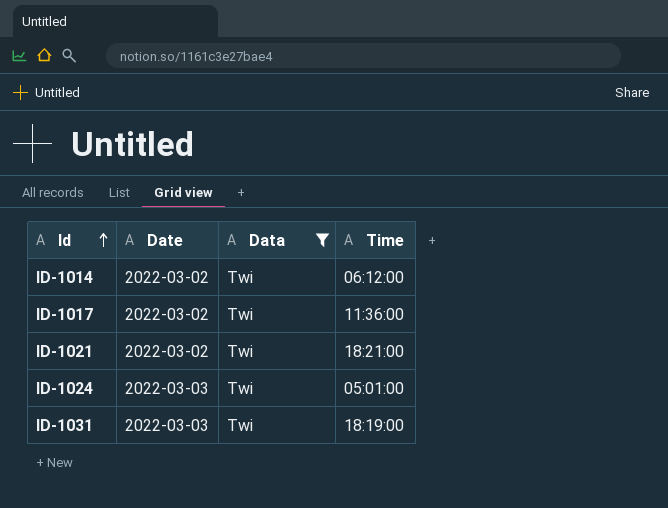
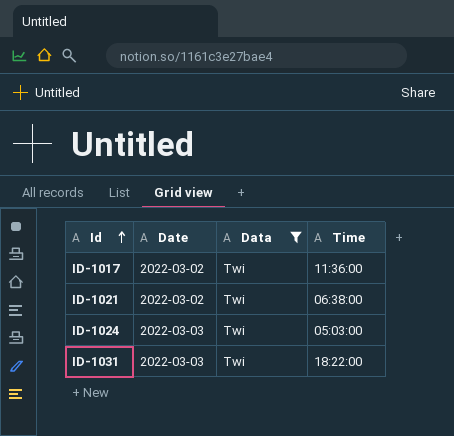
row ID-1014: 2022-03-02 | Twi | 06:12:00 -> none
ID-1021 | Time: 18:21:00 -> 06:38:00
ID-1024 | Time: 05:01:00 -> 05:03:00
ID-1031 | Time: 18:19:00 -> 18:22:00

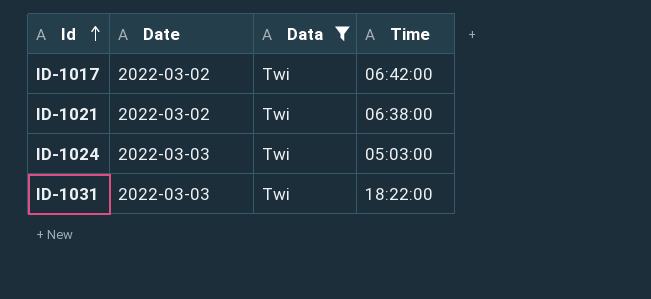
ID-1017 | Time: 11:36:00 -> 06:42:00

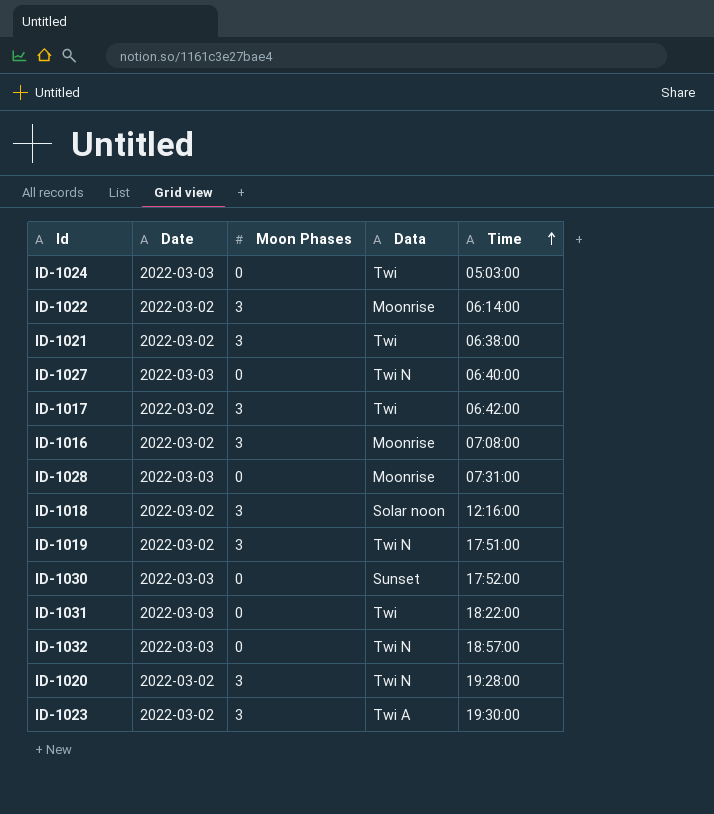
filter: Data = Twi -> none
row order: Id ascending -> Time ascending
column Moon Phases | position: none -> 3

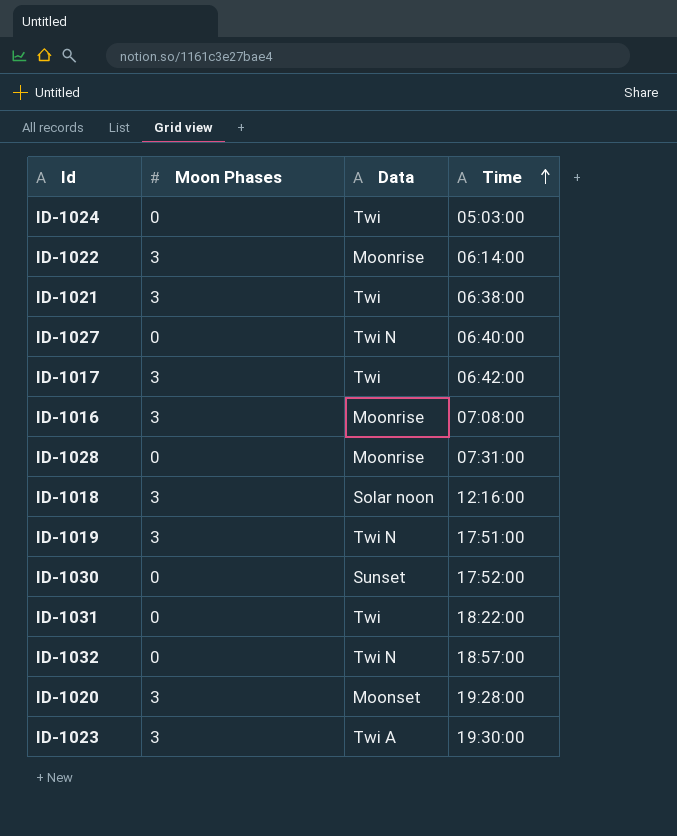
column Date | position: 2 -> none
ID-1020 | Data: Twi N -> Moonset

